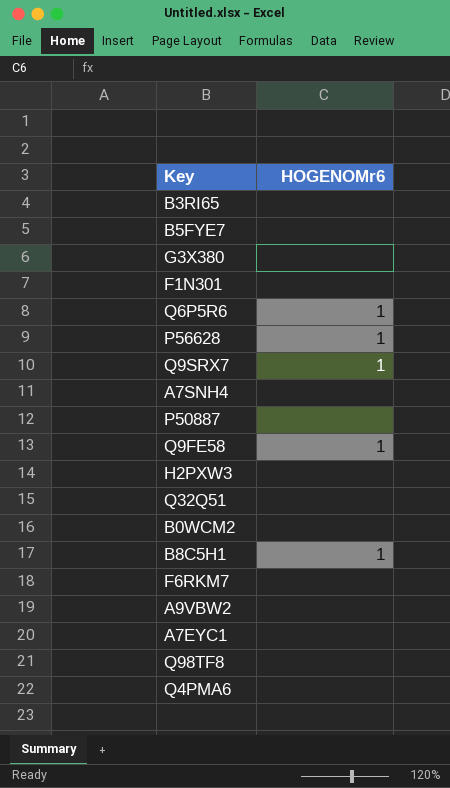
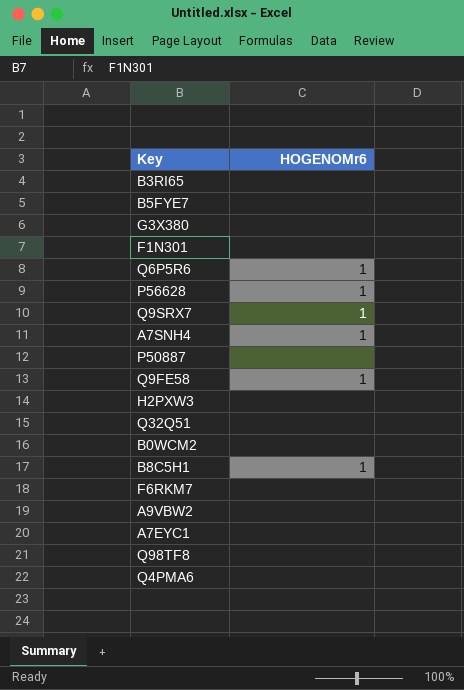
A7SNH4 | HOGENOMr6: none -> 1

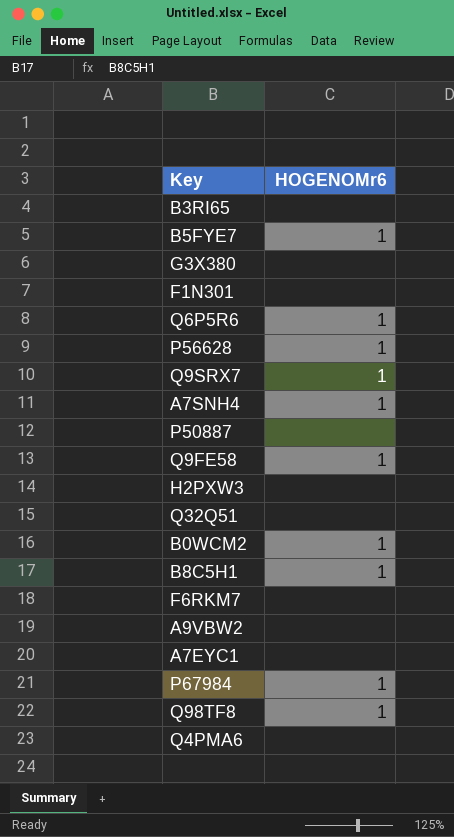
B5FYE7 | HOGENOMr6: none -> 1
B0WCM2 | HOGENOMr6: none -> 1
row P67984: none -> 1
Q98TF8 | HOGENOMr6: none -> 1

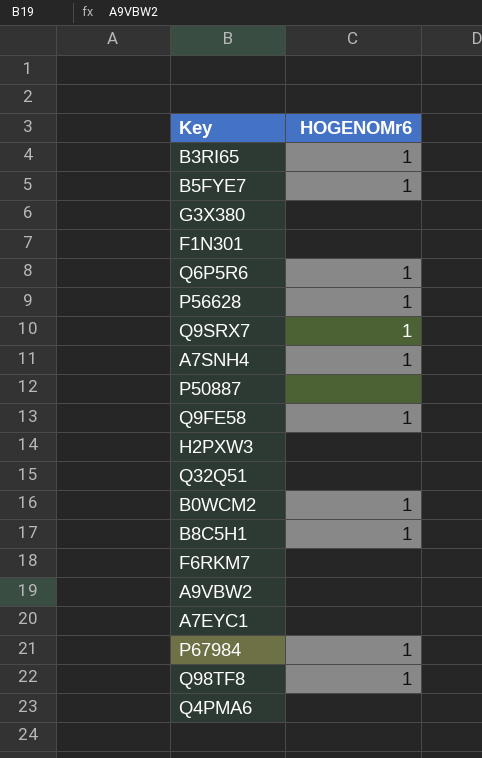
B3RI65 | HOGENOMr6: none -> 1

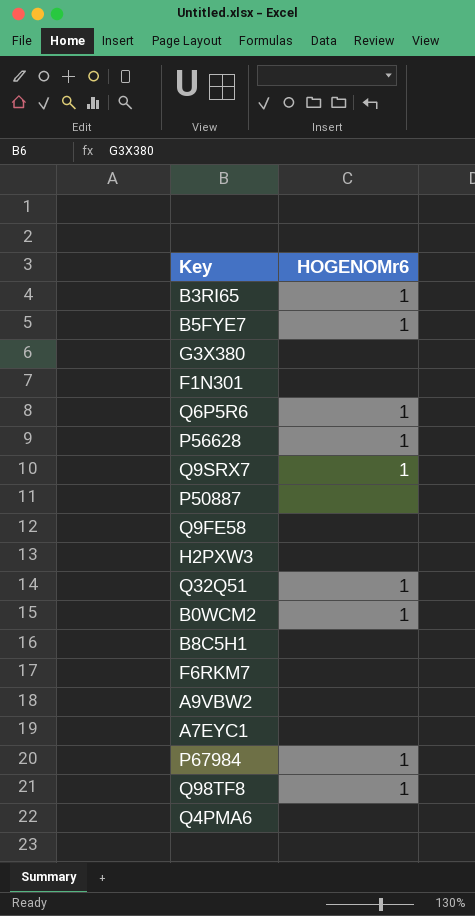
row A7SNH4: 1 -> none
Q9FE58 | HOGENOMr6: 1 -> none
Q32Q51 | HOGENOMr6: none -> 1
B8C5H1 | HOGENOMr6: 1 -> none

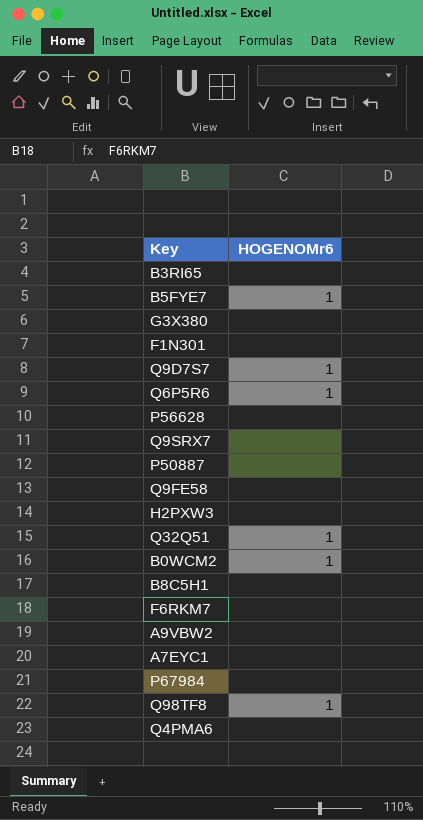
B3RI65 | HOGENOMr6: 1 -> none
row Q9D7S7: none -> 1
P56628 | HOGENOMr6: 1 -> none
Q9SRX7 | HOGENOMr6: 1 -> none
P67984 | HOGENOMr6: 1 -> none

